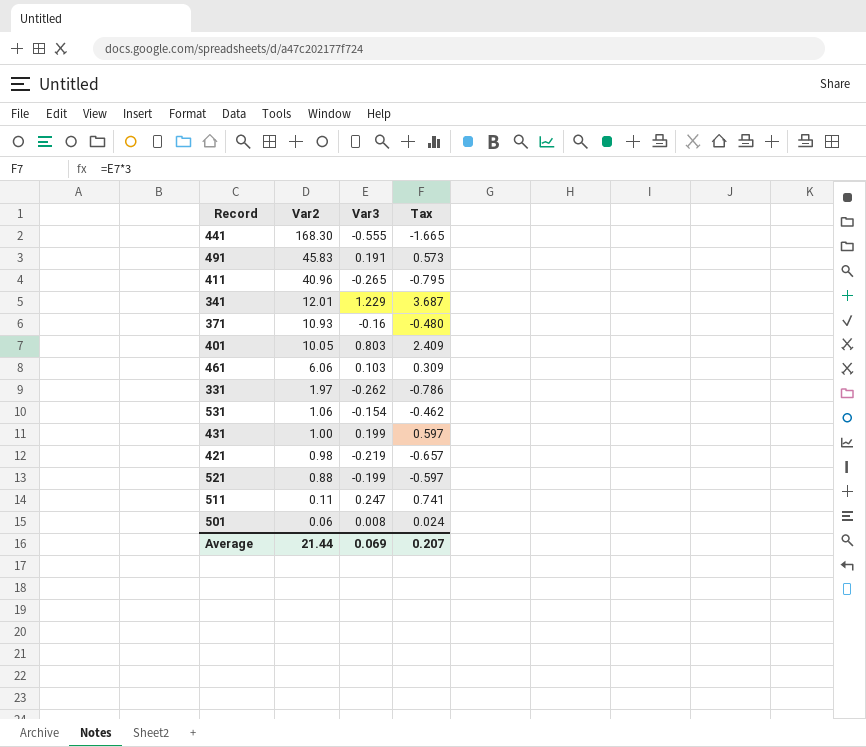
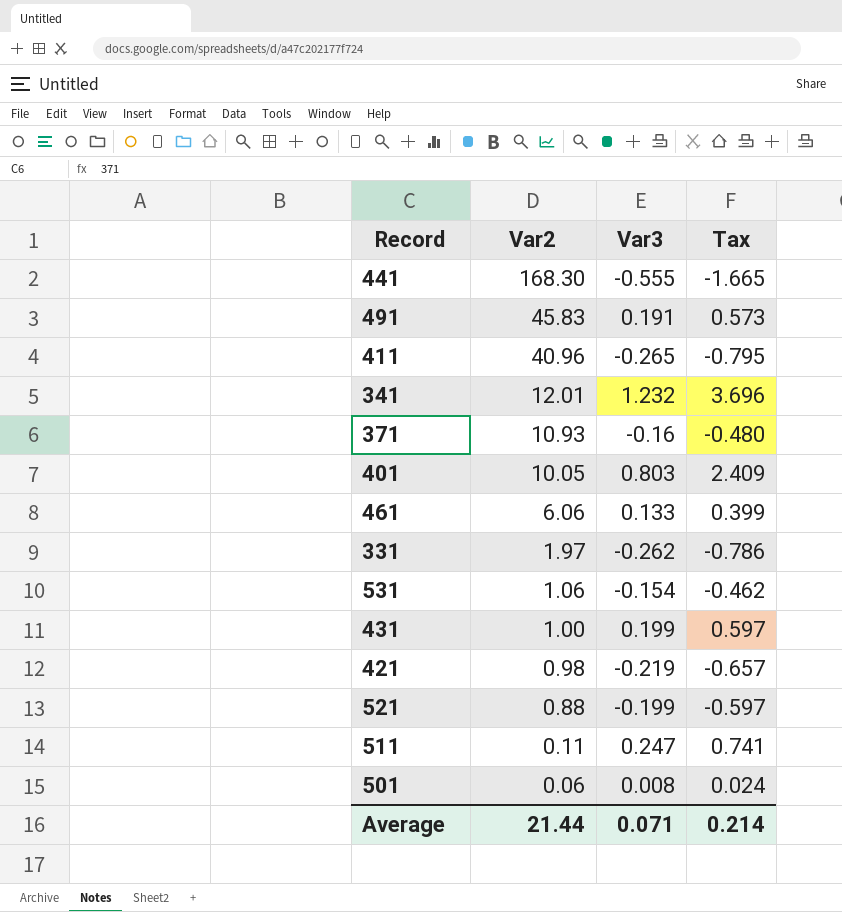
341 | Var3: 1.229 -> 1.232
341 | Tax: 3.687 -> 3.696
461 | Var3: 0.103 -> 0.133
461 | Tax: 0.309 -> 0.399
Average | Var3: 0.069 -> 0.071
Average | Tax: 0.207 -> 0.214

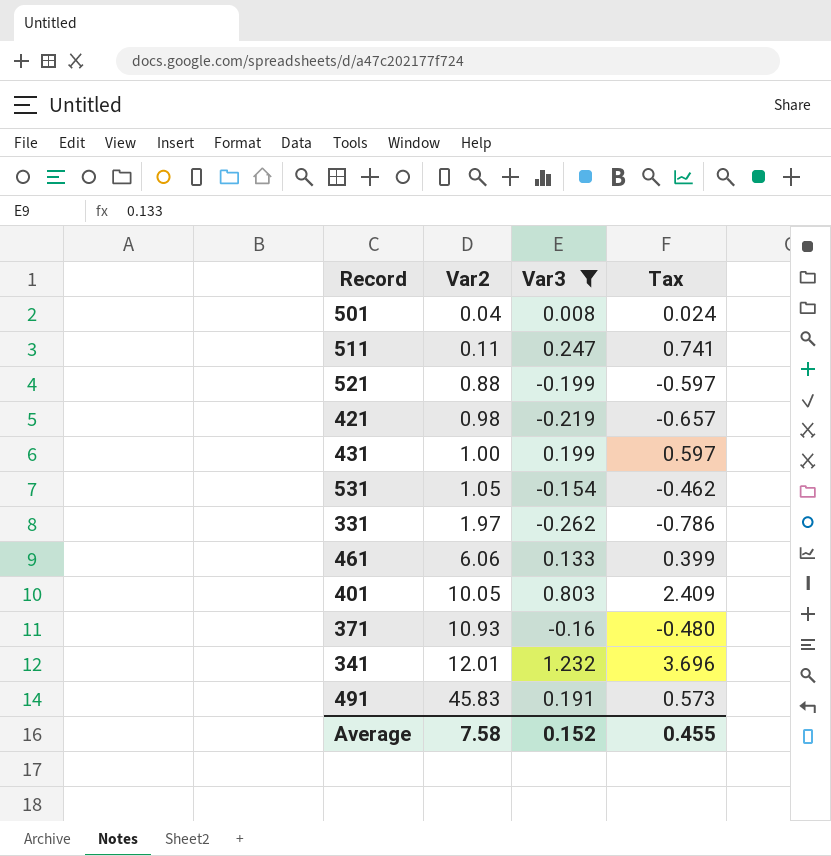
filter: none -> Var3 >= -0.262
row order: Var2 descending -> Var2 ascending
501 | Var2: 0.06 -> 0.04
531 | Var2: 1.06 -> 1.05
Average | Var2: 21.44 -> 7.58
Average | Var3: 0.071 -> 0.152
Average | Tax: 0.214 -> 0.455

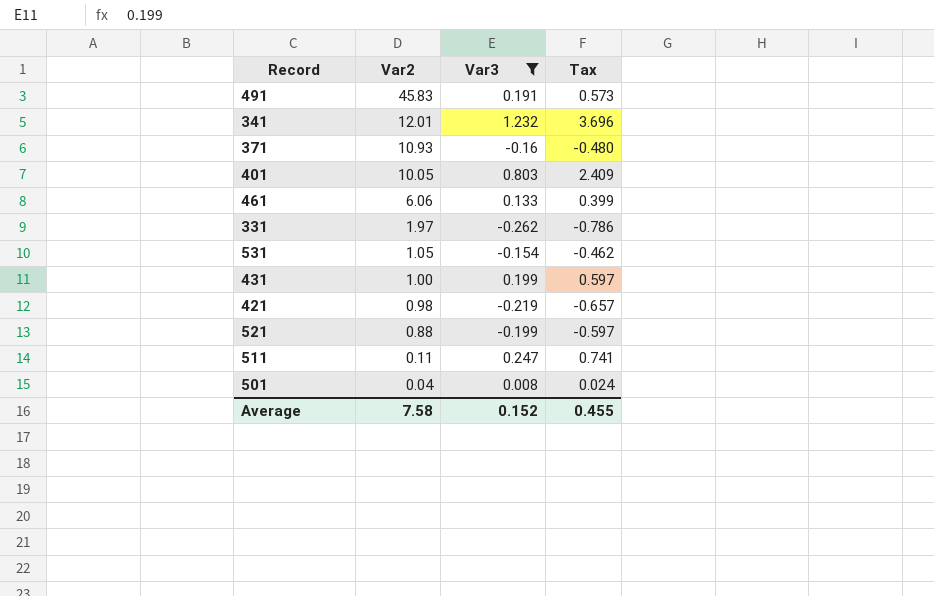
row order: Var2 ascending -> Var2 descending

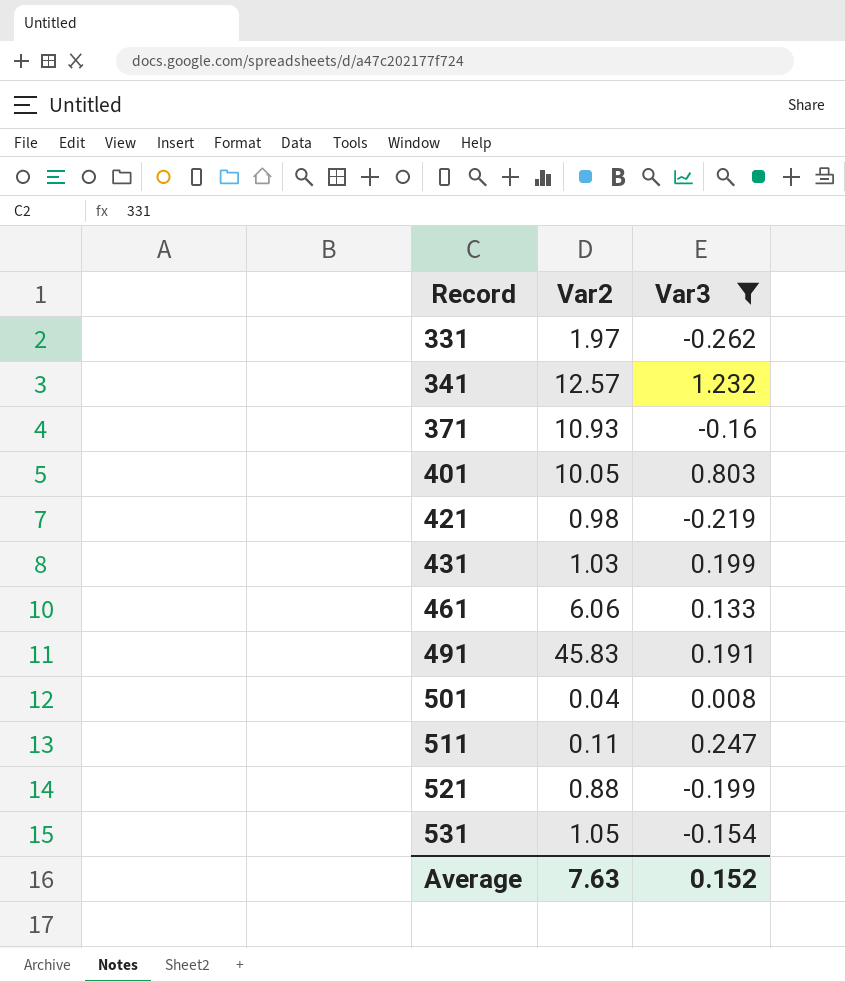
row order: Var2 descending -> Record ascending
column Tax | formula: [Var3] * 3 -> none
341 | Var2: 12.01 -> 12.57
431 | Var2: 1.00 -> 1.03
Average | Var2: 7.58 -> 7.63

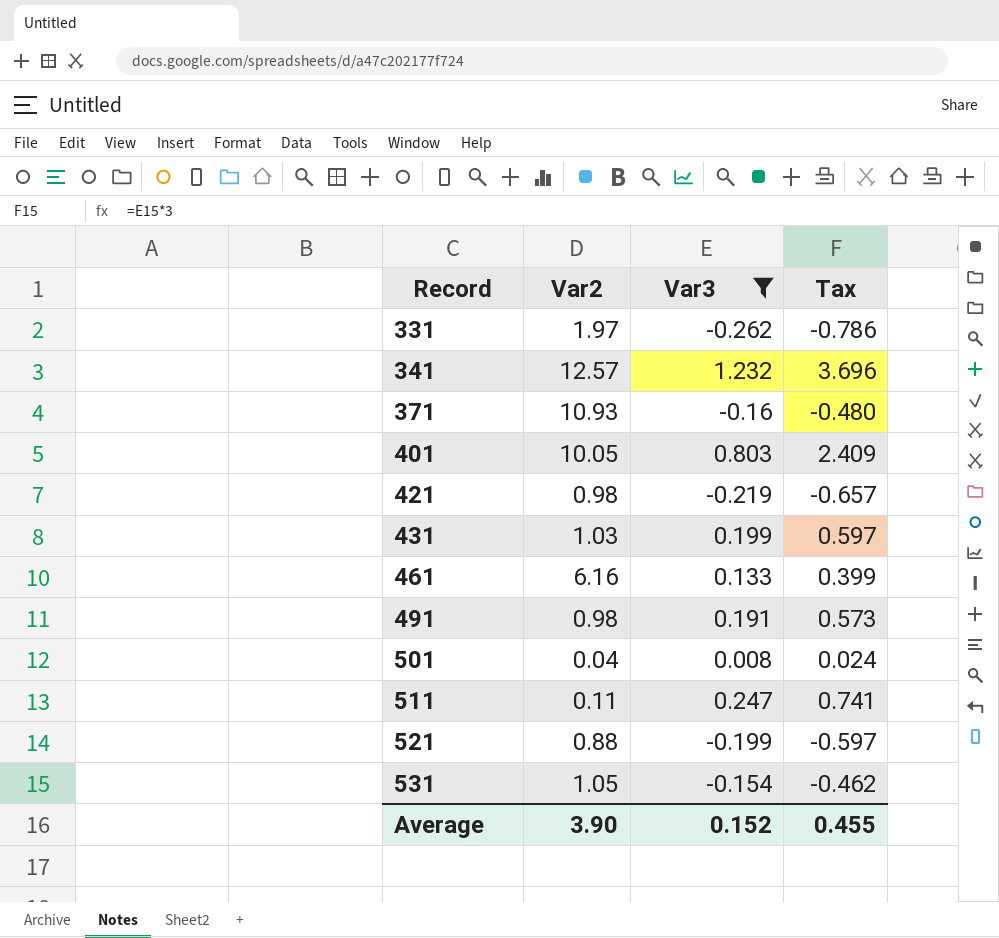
column Tax | formula: none -> [Var3] * 3
461 | Var2: 6.06 -> 6.16
491 | Var2: 45.83 -> 0.98
Average | Var2: 7.63 -> 3.90

